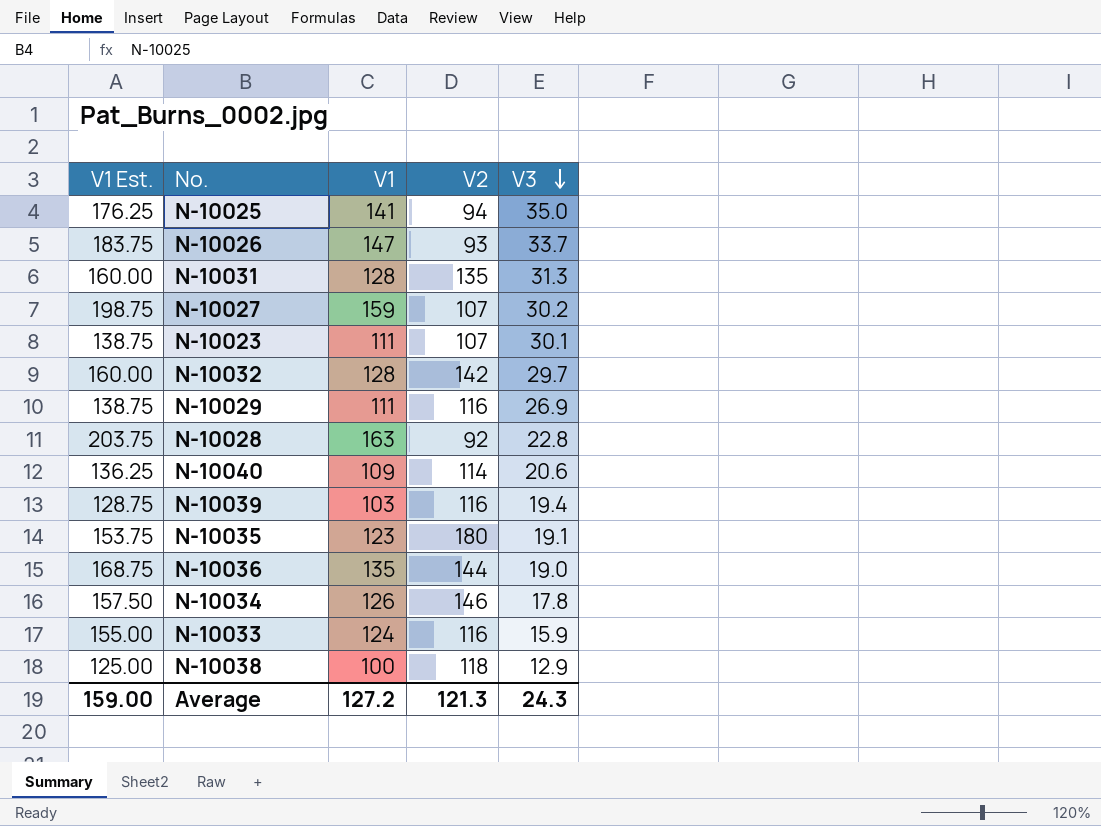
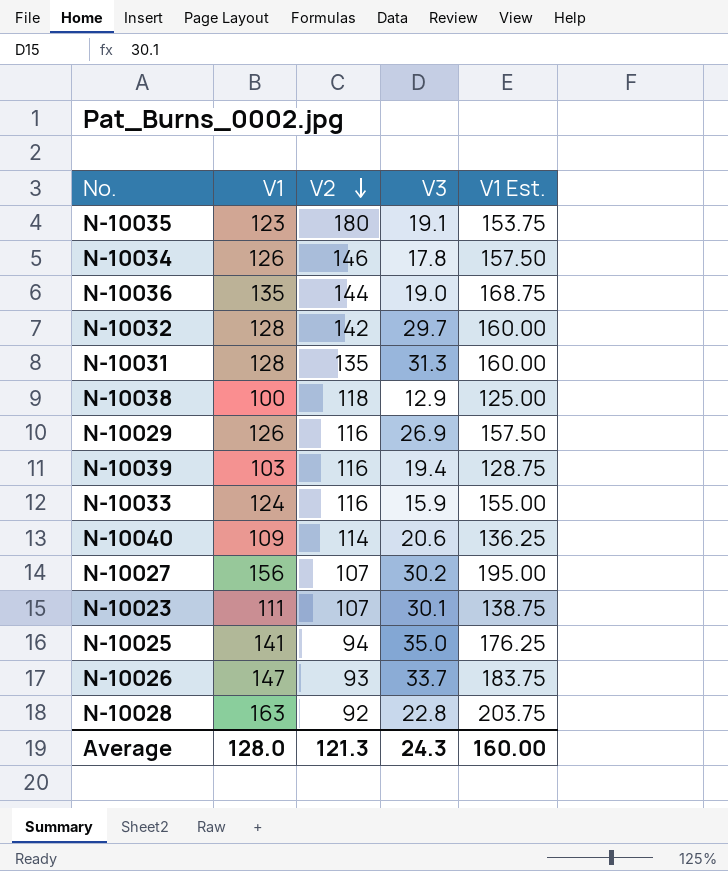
row order: V3 descending -> V2 descending
column V1 Est. | position: 1 -> 5
N-10029 | V1: 111 -> 126
N-10029 | V1 Est.: 138.75 -> 157.50
N-10027 | V1: 159 -> 156
N-10027 | V1 Est.: 198.75 -> 195.00
Average | V1: 127.2 -> 128.0
Average | V1 Est.: 159.00 -> 160.00

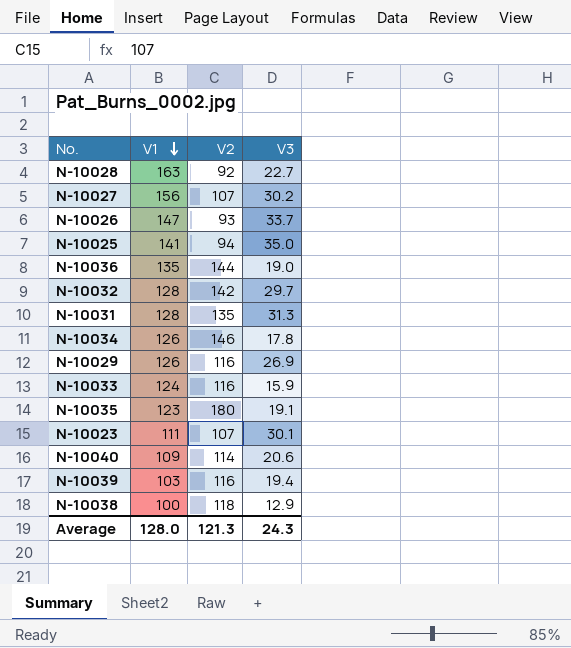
row order: V2 descending -> V1 descending
column V1 Est. | formula: [V1] * 1.25 -> none
N-10028 | V3: 22.8 -> 22.7

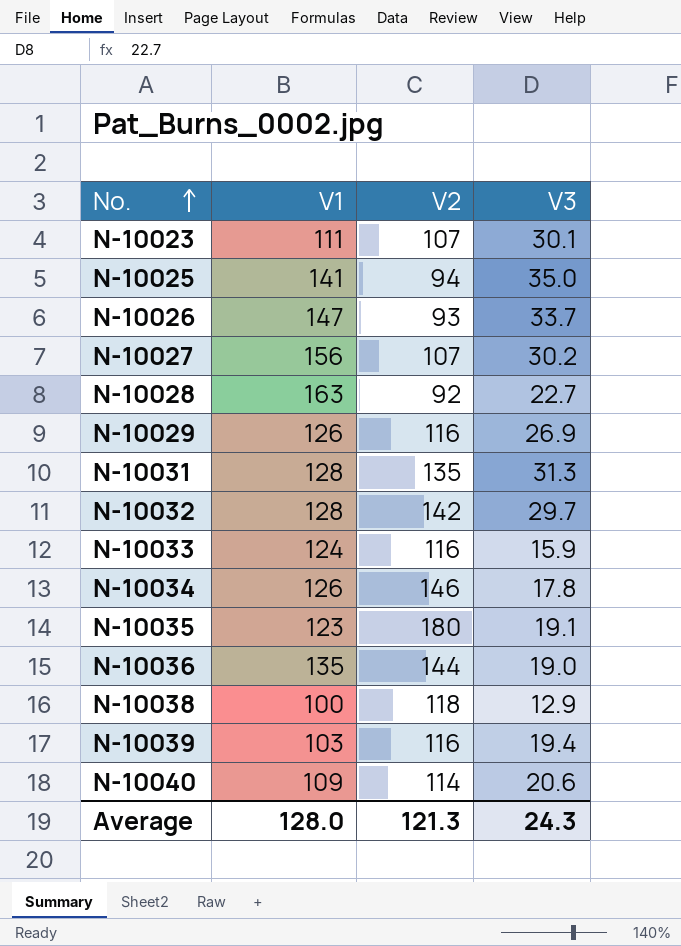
row order: V1 descending -> No. ascending

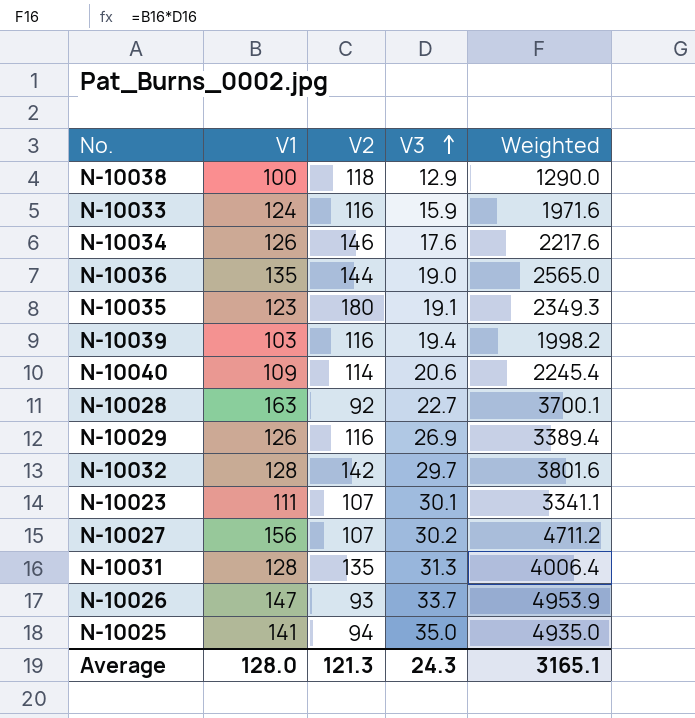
row order: No. ascending -> V3 ascending
column Weighted | formula: none -> [V1] * [V3]
N-10034 | V3: 17.8 -> 17.6

